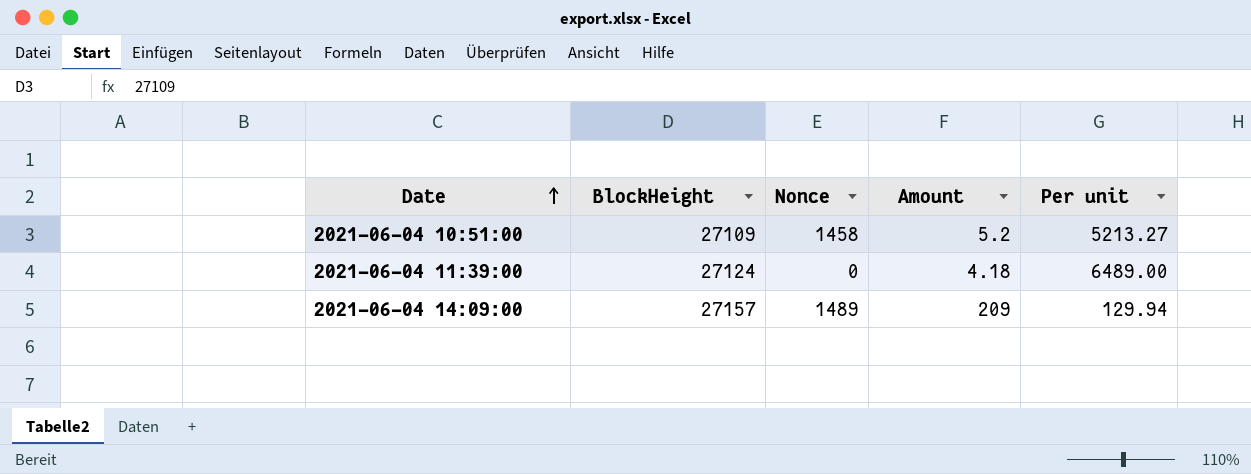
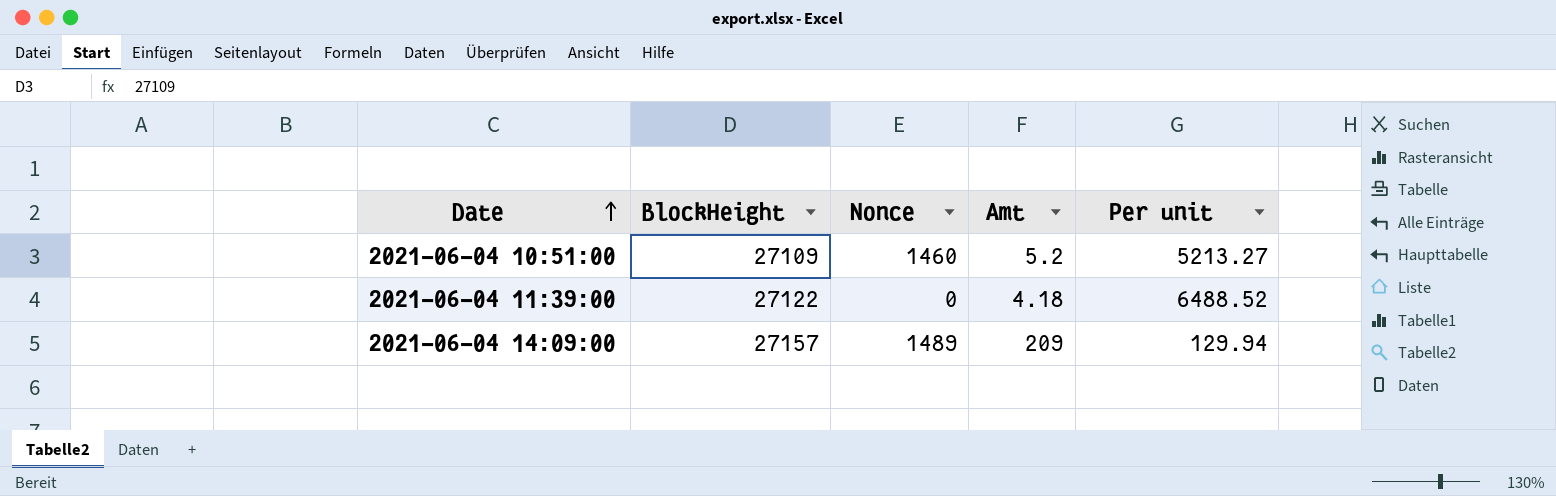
column name: Amount -> Amt
2021-06-04 10:51:00 | Nonce: 1458 -> 1460
2021-06-04 11:39:00 | BlockHeight: 27124 -> 27122
2021-06-04 11:39:00 | Per unit: 6489.00 -> 6488.52

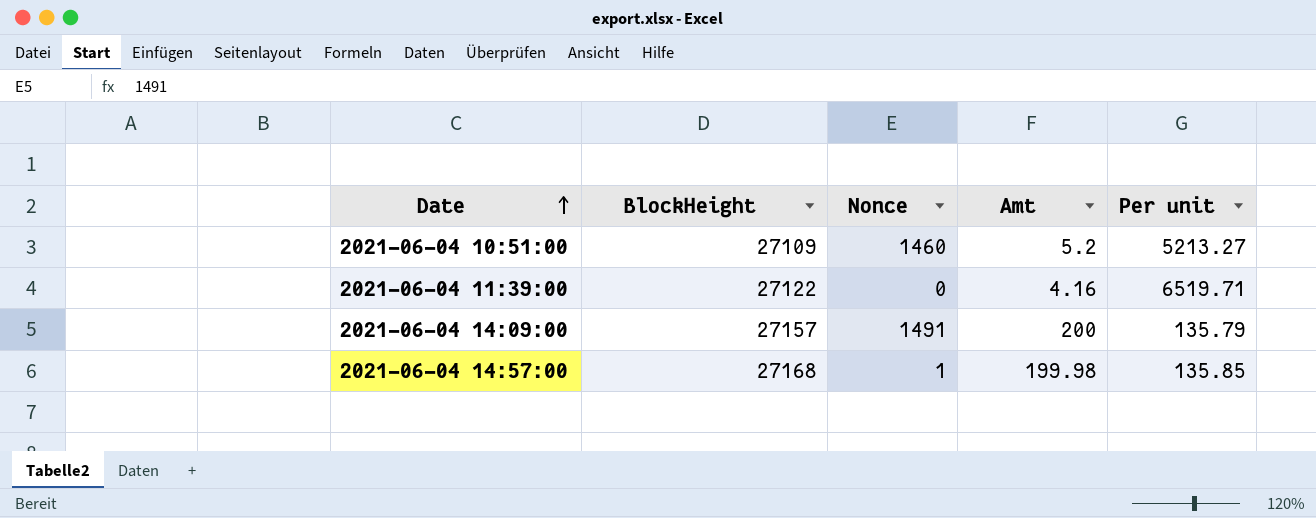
2021-06-04 11:39:00 | Amt: 4.18 -> 4.16
2021-06-04 11:39:00 | Per unit: 6488.52 -> 6519.71
2021-06-04 14:09:00 | Nonce: 1489 -> 1491
2021-06-04 14:09:00 | Amt: 209 -> 200
2021-06-04 14:09:00 | Per unit: 129.94 -> 135.79
row 2021-06-04 14:57:00: none -> 27168 | 1 | 199.98 | 135.85

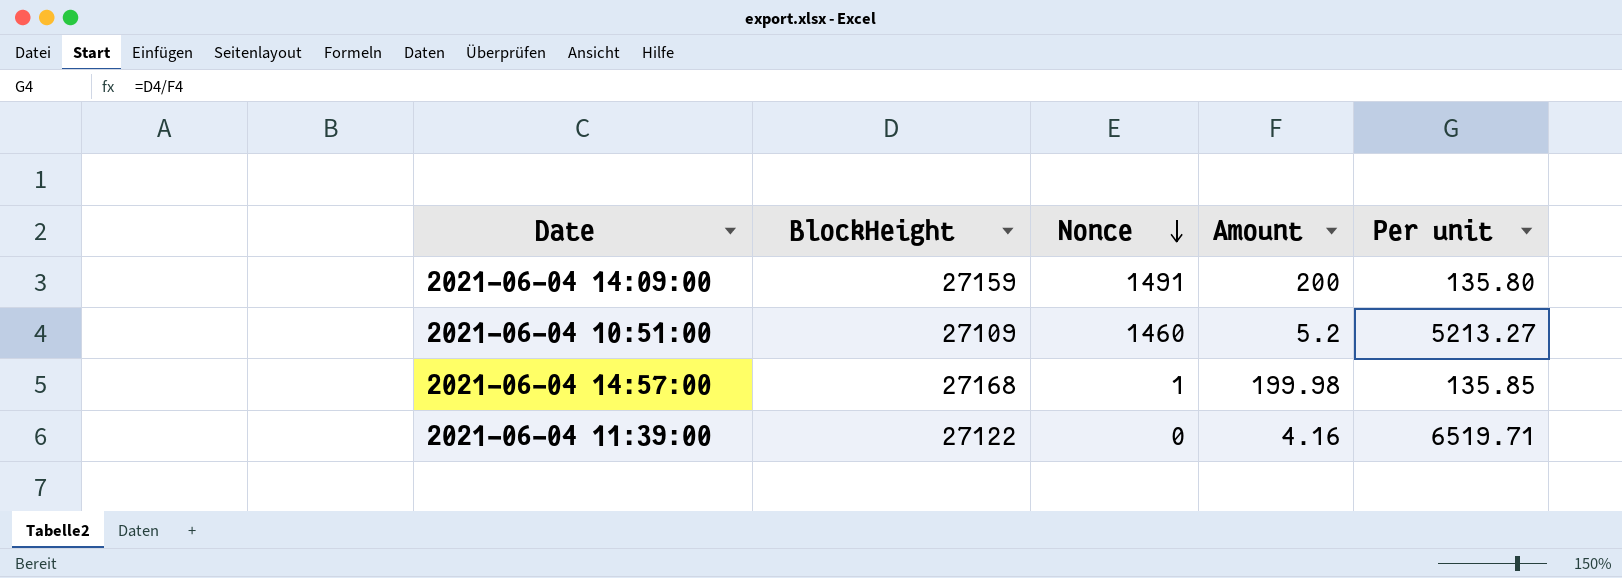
row order: Date ascending -> Nonce descending
column name: Amt -> Amount
2021-06-04 14:09:00 | BlockHeight: 27157 -> 27159
2021-06-04 14:09:00 | Per unit: 135.79 -> 135.80

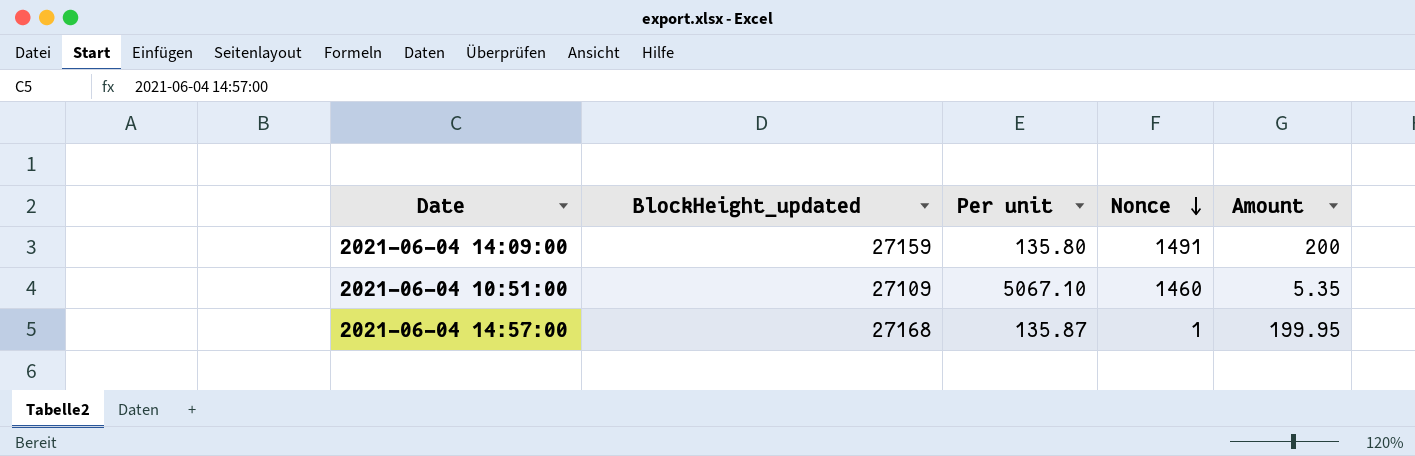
column name: BlockHeight -> BlockHeight_updated
column Per unit | position: 5 -> 3
row 2021-06-04 11:39:00: 27122 | 0 | 4.16 | 6519.71 -> none
2021-06-04 10:51:00 | Per unit: 5213.27 -> 5067.10
2021-06-04 10:51:00 | Amount: 5.2 -> 5.35
2021-06-04 14:57:00 | Per unit: 135.85 -> 135.87
2021-06-04 14:57:00 | Amount: 199.98 -> 199.95

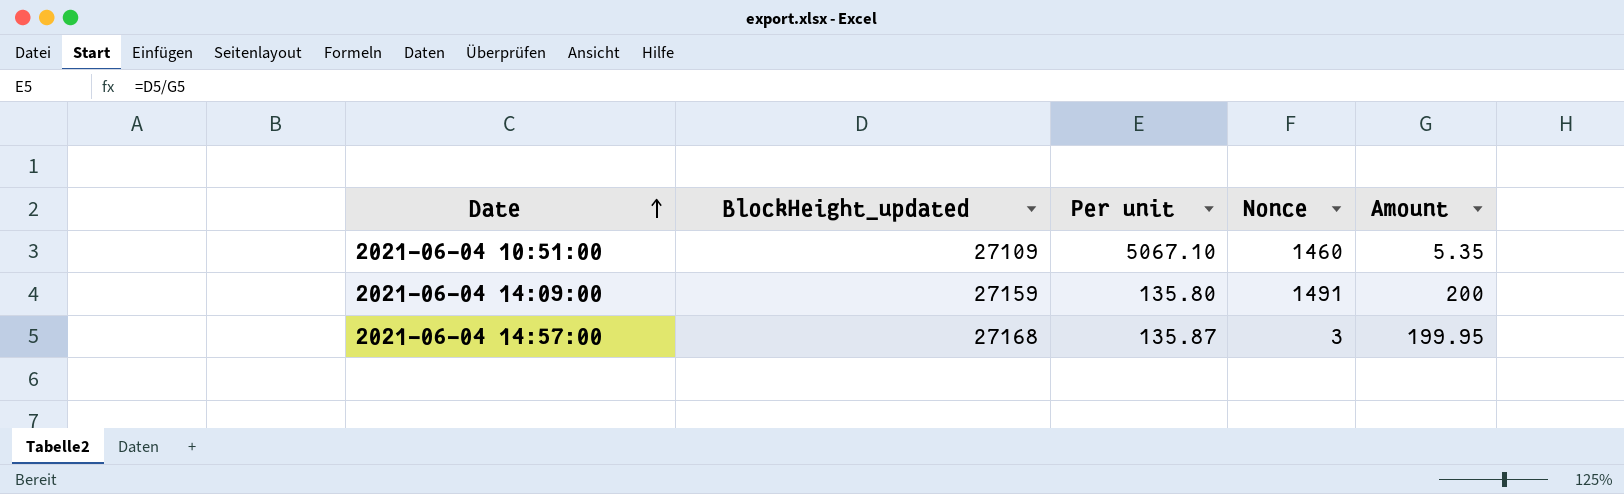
row order: Nonce descending -> Date ascending
2021-06-04 14:57:00 | Nonce: 1 -> 3

